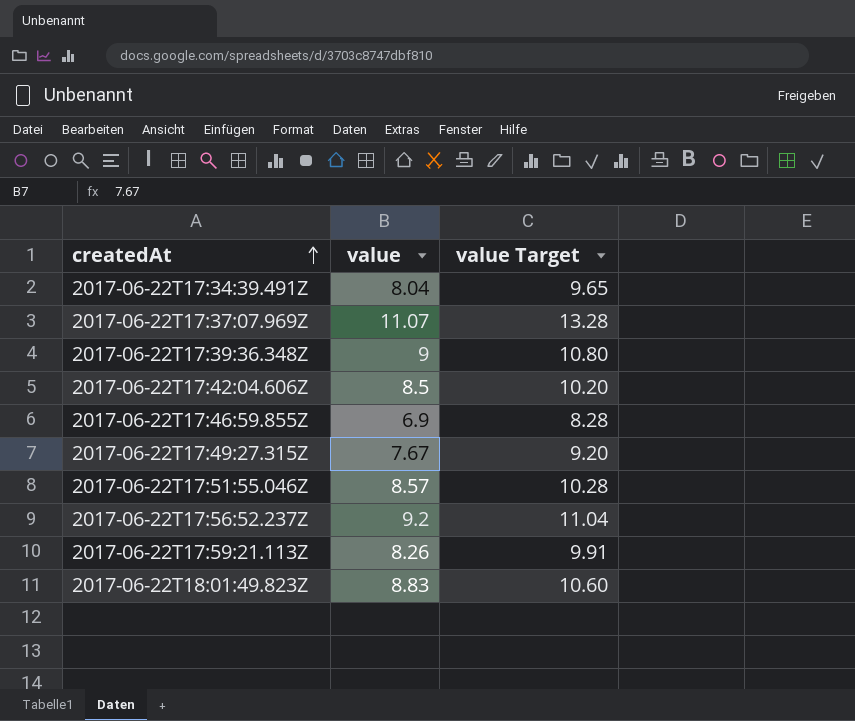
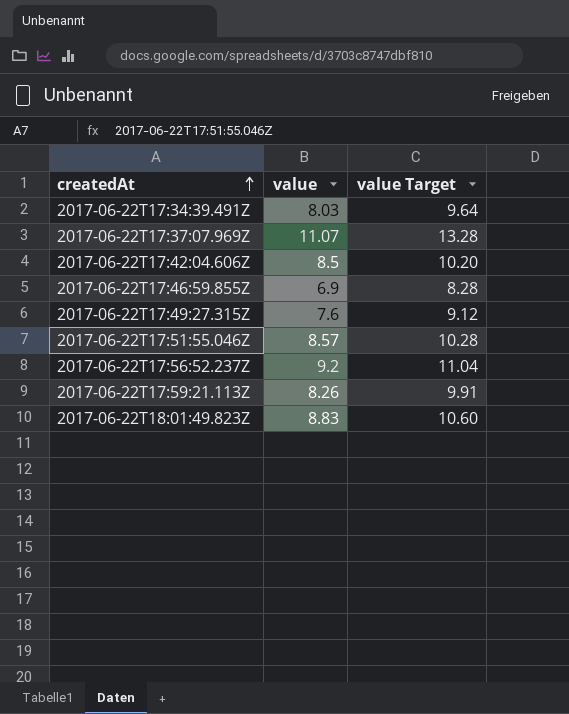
row 2017-06-22T17:39:36.348Z: 9 | 10.80 -> none
2017-06-22T17:34:39.491Z | value: 8.04 -> 8.03
2017-06-22T17:34:39.491Z | value Target: 9.65 -> 9.64
2017-06-22T17:49:27.315Z | value: 7.67 -> 7.6
2017-06-22T17:49:27.315Z | value Target: 9.20 -> 9.12

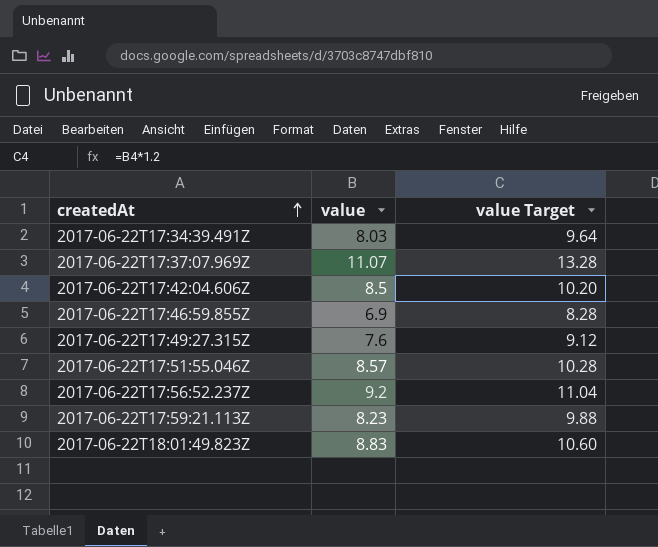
2017-06-22T17:59:21.113Z | value: 8.26 -> 8.23
2017-06-22T17:59:21.113Z | value Target: 9.91 -> 9.88

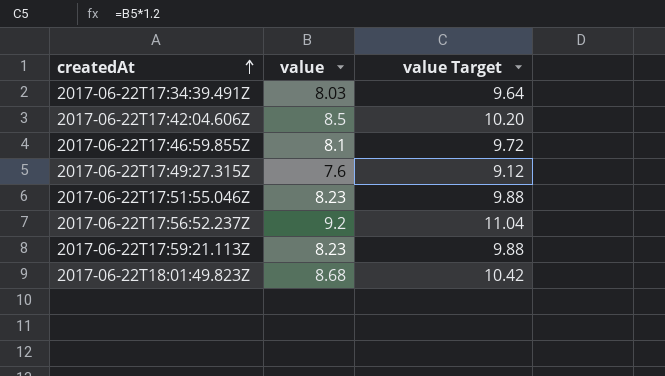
row 2017-06-22T17:37:07.969Z: 11.07 | 13.28 -> none
2017-06-22T17:46:59.855Z | value: 6.9 -> 8.1
2017-06-22T17:46:59.855Z | value Target: 8.28 -> 9.72
2017-06-22T17:51:55.046Z | value: 8.57 -> 8.23
2017-06-22T17:51:55.046Z | value Target: 10.28 -> 9.88
2017-06-22T18:01:49.823Z | value: 8.83 -> 8.68
2017-06-22T18:01:49.823Z | value Target: 10.60 -> 10.42

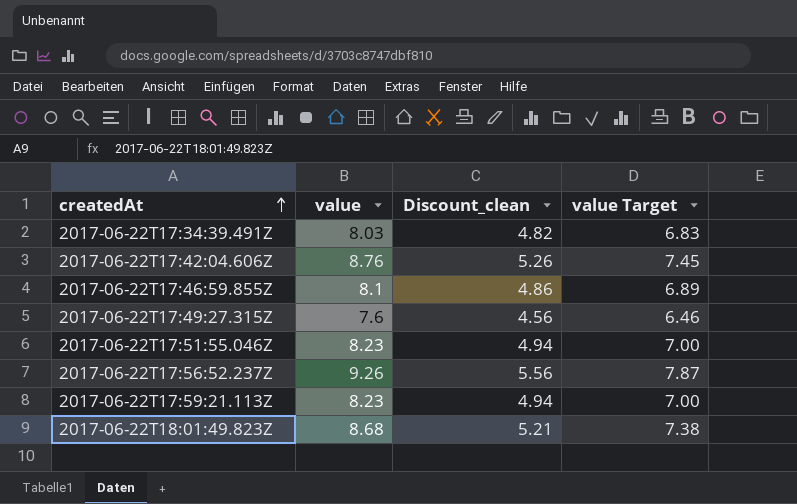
column Discount_clean | formula: none -> [value] * 0.6
column value Target | formula: [value] * 1.2 -> [value] * 0.85
2017-06-22T17:42:04.606Z | value: 8.5 -> 8.76
2017-06-22T17:56:52.237Z | value: 9.2 -> 9.26

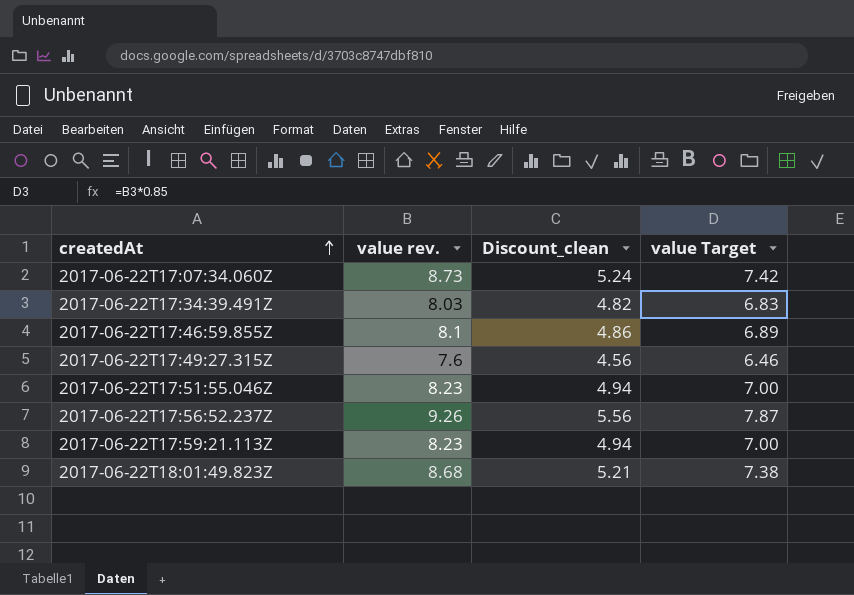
column name: value -> value rev.
row 2017-06-22T17:42:04.606Z: 8.76 | 5.26 | 7.45 -> none
row 2017-06-22T17:07:34.060Z: none -> 8.73 | 5.24 | 7.42

